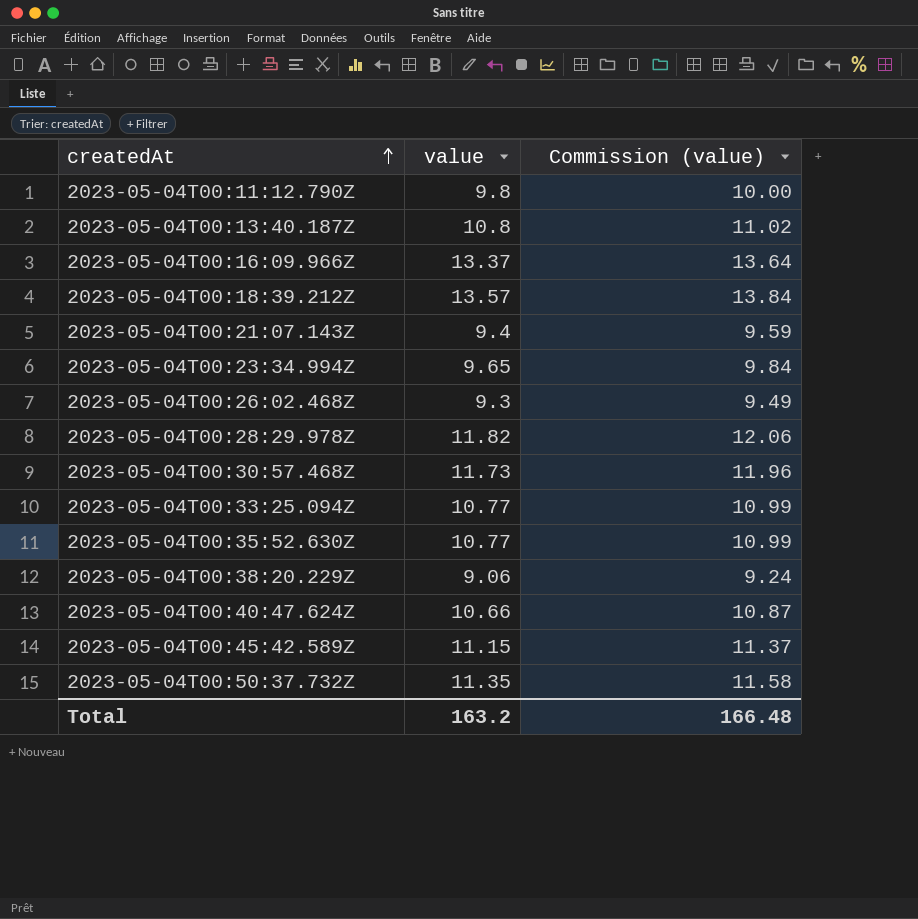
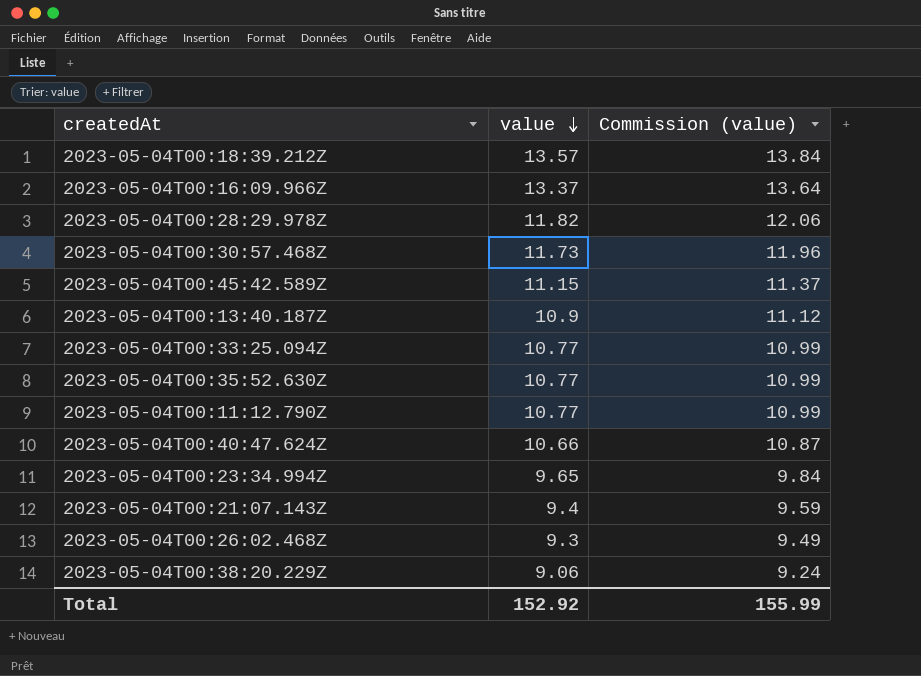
row order: createdAt ascending -> value descending
row 2023-05-04T00:50:37.732Z: 11.35 | 11.58 -> none
2023-05-04T00:13:40.187Z | value: 10.8 -> 10.9
2023-05-04T00:13:40.187Z | Commission (value): 11.02 -> 11.12
2023-05-04T00:11:12.790Z | value: 9.8 -> 10.77
2023-05-04T00:11:12.790Z | Commission (value): 10.00 -> 10.99
Total | value: 163.2 -> 152.92
Total | Commission (value): 166.48 -> 155.99

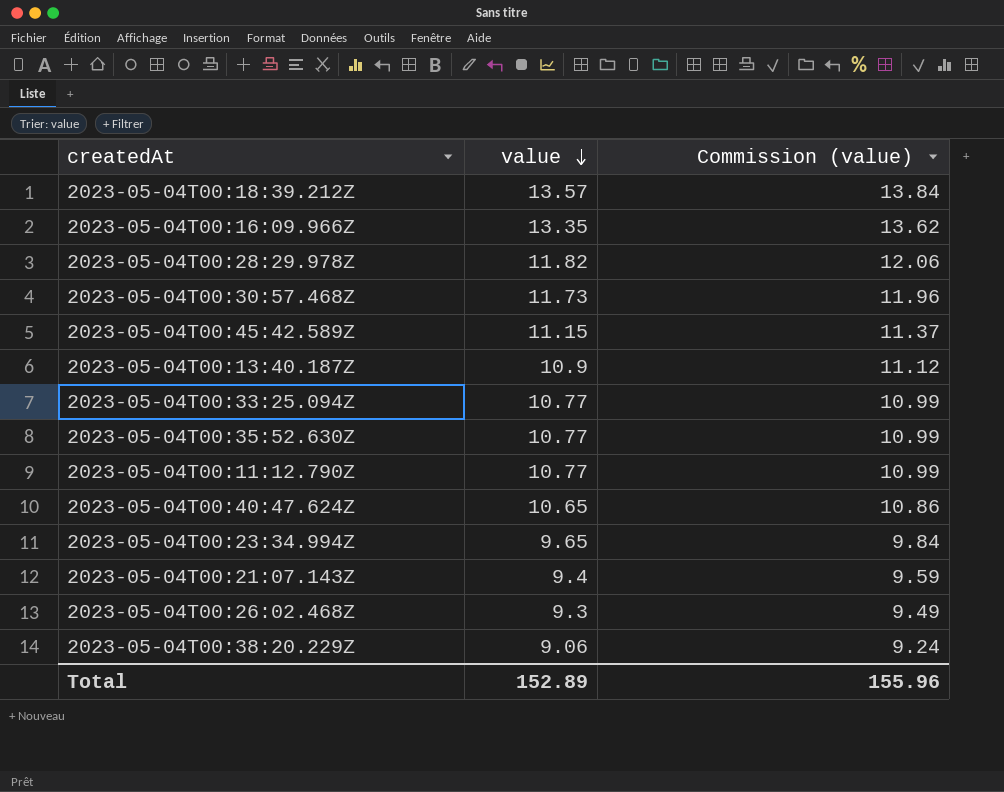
2023-05-04T00:16:09.966Z | value: 13.37 -> 13.35
2023-05-04T00:16:09.966Z | Commission (value): 13.64 -> 13.62
2023-05-04T00:40:47.624Z | value: 10.66 -> 10.65
2023-05-04T00:40:47.624Z | Commission (value): 10.87 -> 10.86
Total | value: 152.92 -> 152.89
Total | Commission (value): 155.99 -> 155.96

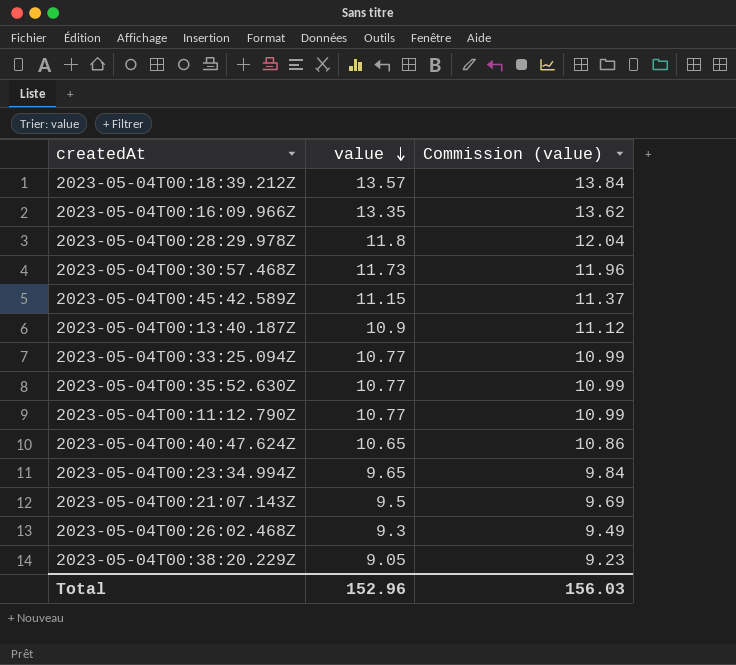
2023-05-04T00:28:29.978Z | value: 11.82 -> 11.8
2023-05-04T00:28:29.978Z | Commission (value): 12.06 -> 12.04
2023-05-04T00:21:07.143Z | value: 9.4 -> 9.5
2023-05-04T00:21:07.143Z | Commission (value): 9.59 -> 9.69
2023-05-04T00:38:20.229Z | value: 9.06 -> 9.05
2023-05-04T00:38:20.229Z | Commission (value): 9.24 -> 9.23
Total | value: 152.89 -> 152.96
Total | Commission (value): 155.96 -> 156.03

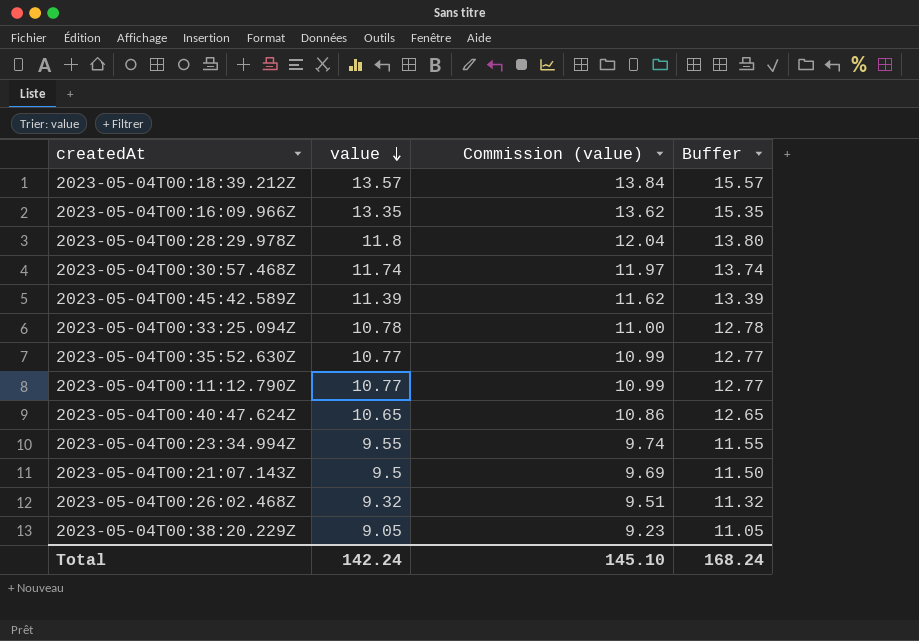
column Buffer | formula: none -> [value] + 2
row 2023-05-04T00:13:40.187Z: 10.9 | 11.12 -> none
2023-05-04T00:30:57.468Z | value: 11.73 -> 11.74
2023-05-04T00:30:57.468Z | Commission (value): 11.96 -> 11.97
2023-05-04T00:45:42.589Z | value: 11.15 -> 11.39
2023-05-04T00:45:42.589Z | Commission (value): 11.37 -> 11.62
2023-05-04T00:33:25.094Z | value: 10.77 -> 10.78
2023-05-04T00:33:25.094Z | Commission (value): 10.99 -> 11.00
2023-05-04T00:23:34.994Z | value: 9.65 -> 9.55
2023-05-04T00:23:34.994Z | Commission (value): 9.84 -> 9.74
2023-05-04T00:26:02.468Z | value: 9.3 -> 9.32
2023-05-04T00:26:02.468Z | Commission (value): 9.49 -> 9.51
Total | value: 152.96 -> 142.24
Total | Commission (value): 156.03 -> 145.10

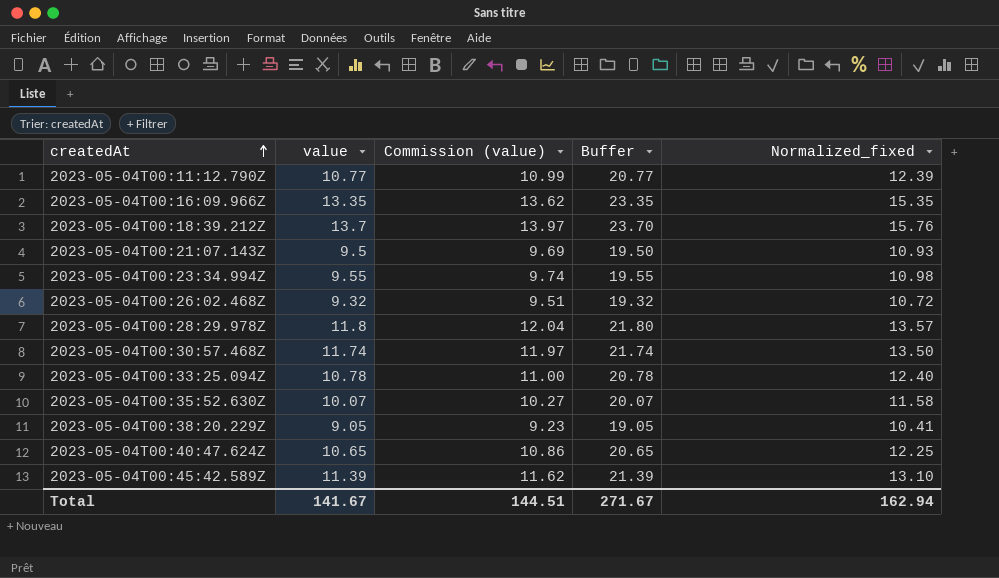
row order: value descending -> createdAt ascending
column Buffer | formula: [value] + 2 -> [value] + 10
column Normalized_fixed | formula: none -> [value] * 1.15
2023-05-04T00:18:39.212Z | value: 13.57 -> 13.7
2023-05-04T00:18:39.212Z | Commission (value): 13.84 -> 13.97
2023-05-04T00:35:52.630Z | value: 10.77 -> 10.07
2023-05-04T00:35:52.630Z | Commission (value): 10.99 -> 10.27
Total | value: 142.24 -> 141.67
Total | Commission (value): 145.10 -> 144.51
Total | Buffer: 168.24 -> 271.67

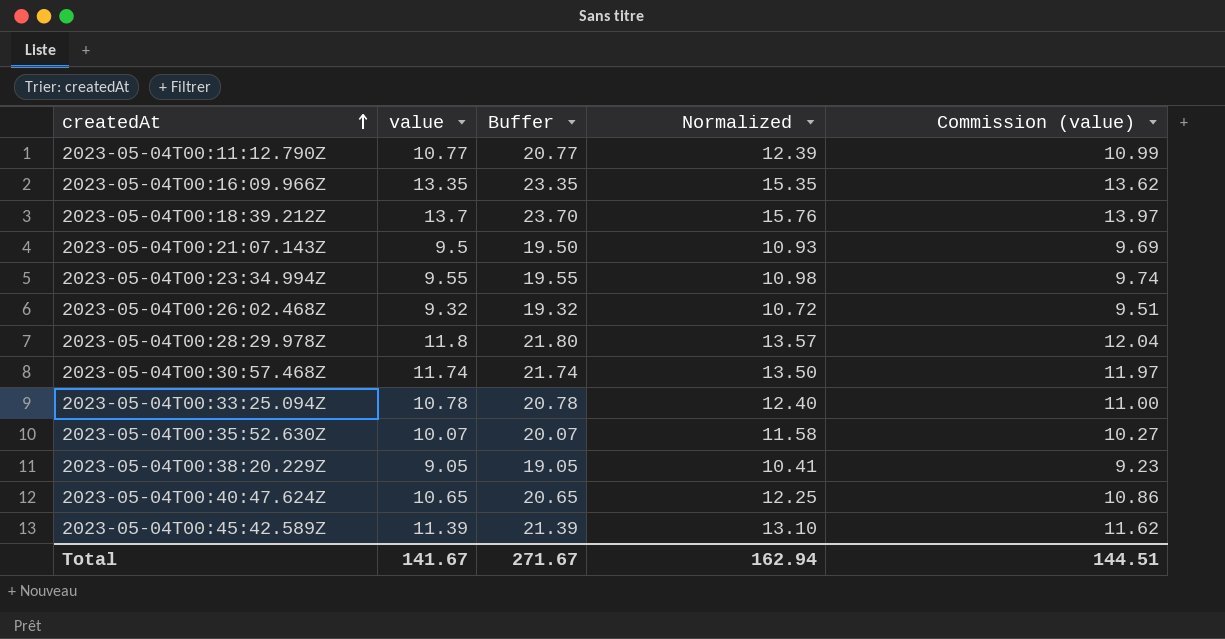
column name: Normalized_fixed -> Normalized
column Commission (value) | position: 3 -> 5

